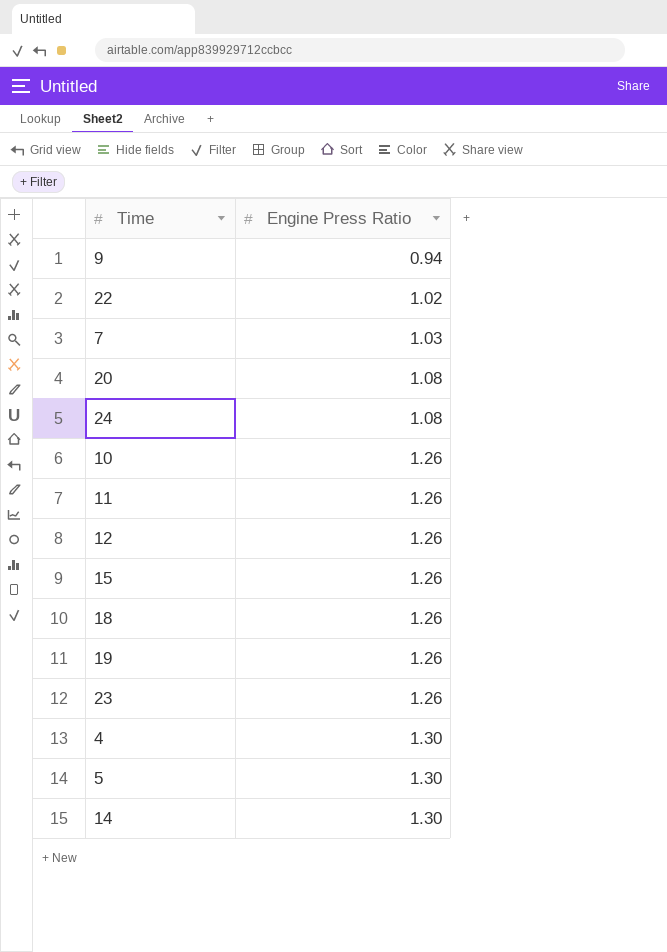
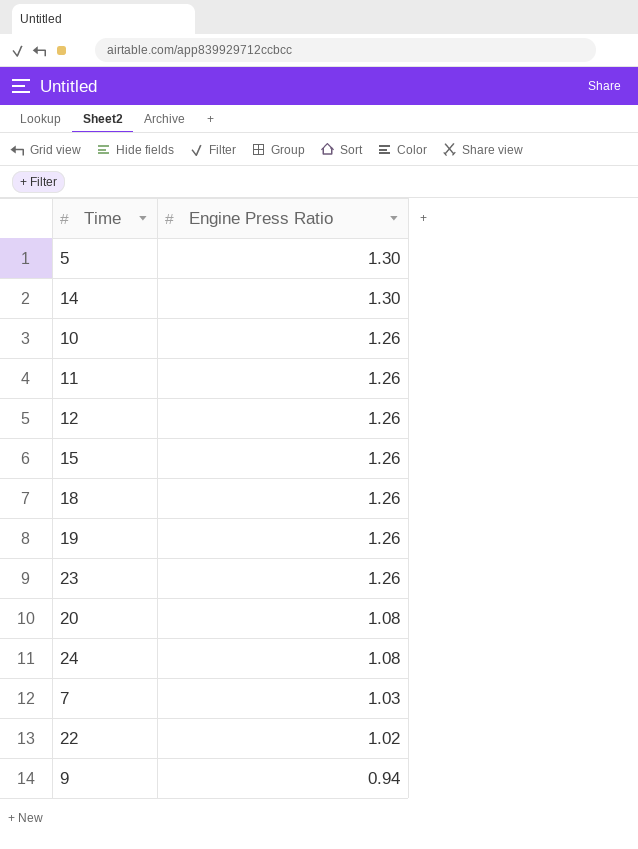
row order: Engine Press Ratio ascending -> Engine Press Ratio descending
row 4: 1.30 -> none

